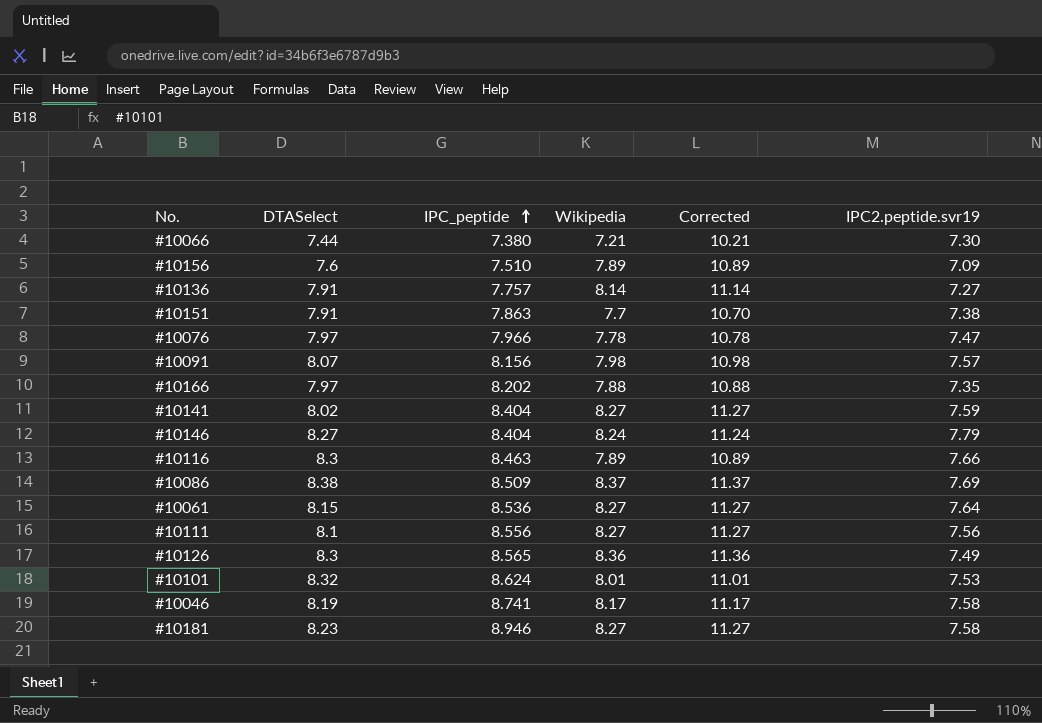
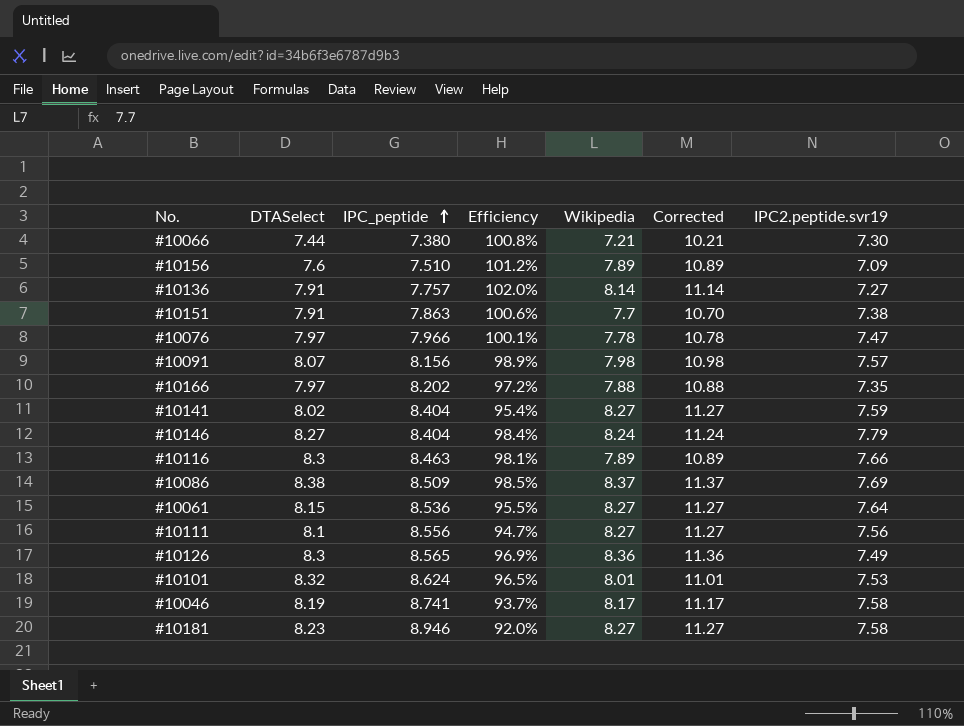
column Efficiency | formula: none -> [DTASelect] / [IPC_peptide]

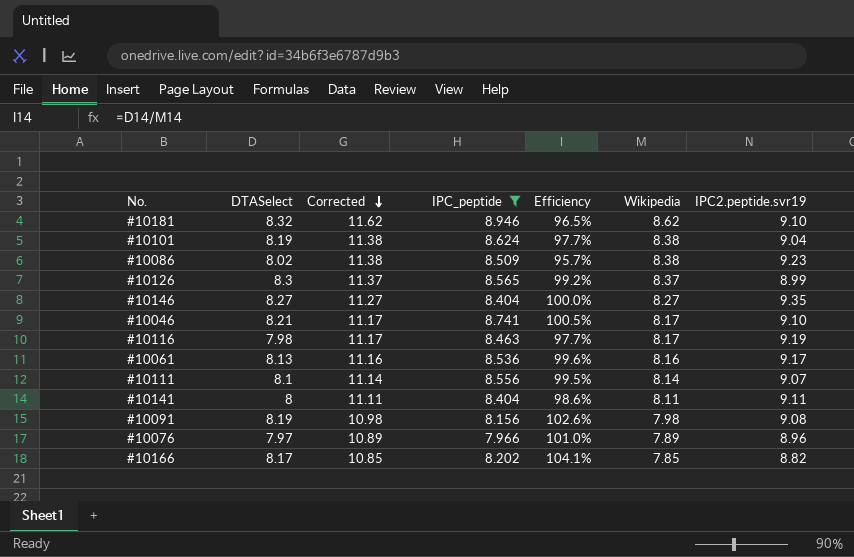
filter: none -> IPC_peptide >= 7.966
row order: IPC_peptide ascending -> Corrected descending
column Corrected | position: 6 -> 3
column Efficiency | formula: [DTASelect] / [IPC_peptide] -> [DTASelect] / [Wikipedia]
#10181 | DTASelect: 8.23 -> 8.32
#10181 | Corrected: 11.27 -> 11.62
#10181 | Wikipedia: 8.27 -> 8.62
#10181 | IPC2.peptide.svr19: 7.58 -> 9.10
#10101 | DTASelect: 8.32 -> 8.19
#10101 | Corrected: 11.01 -> 11.38
#10101 | Wikipedia: 8.01 -> 8.38
#10101 | IPC2.peptide.svr19: 7.53 -> 9.04
#10086 | DTASelect: 8.38 -> 8.02
#10086 | Corrected: 11.37 -> 11.38
#10086 | Wikipedia: 8.37 -> 8.38
#10086 | IPC2.peptide.svr19: 7.69 -> 9.23
#10126 | Corrected: 11.36 -> 11.37
#10126 | Wikipedia: 8.36 -> 8.37
#10126 | IPC2.peptide.svr19: 7.49 -> 8.99
#10146 | Corrected: 11.24 -> 11.27
#10146 | Wikipedia: 8.24 -> 8.27
#10146 | IPC2.peptide.svr19: 7.79 -> 9.35
#10046 | DTASelect: 8.19 -> 8.21
#10046 | IPC2.peptide.svr19: 7.58 -> 9.10
#10116 | DTASelect: 8.3 -> 7.98
#10116 | Corrected: 10.89 -> 11.17
#10116 | Wikipedia: 7.89 -> 8.17
#10116 | IPC2.peptide.svr19: 7.66 -> 9.19
#10061 | DTASelect: 8.15 -> 8.13
#10061 | Corrected: 11.27 -> 11.16
#10061 | Wikipedia: 8.27 -> 8.16
#10061 | IPC2.peptide.svr19: 7.64 -> 9.17
#10111 | Corrected: 11.27 -> 11.14
#10111 | Wikipedia: 8.27 -> 8.14
#10111 | IPC2.peptide.svr19: 7.56 -> 9.07
#10141 | DTASelect: 8.02 -> 8
#10141 | Corrected: 11.27 -> 11.11
#10141 | Wikipedia: 8.27 -> 8.11
#10141 | IPC2.peptide.svr19: 7.59 -> 9.11
#10091 | DTASelect: 8.07 -> 8.19
#10091 | IPC2.peptide.svr19: 7.57 -> 9.08
#10076 | Corrected: 10.78 -> 10.89
#10076 | Wikipedia: 7.78 -> 7.89
#10076 | IPC2.peptide.svr19: 7.47 -> 8.96
#10166 | DTASelect: 7.97 -> 8.17
#10166 | Corrected: 10.88 -> 10.85
#10166 | Wikipedia: 7.88 -> 7.85
#10166 | IPC2.peptide.svr19: 7.35 -> 8.82

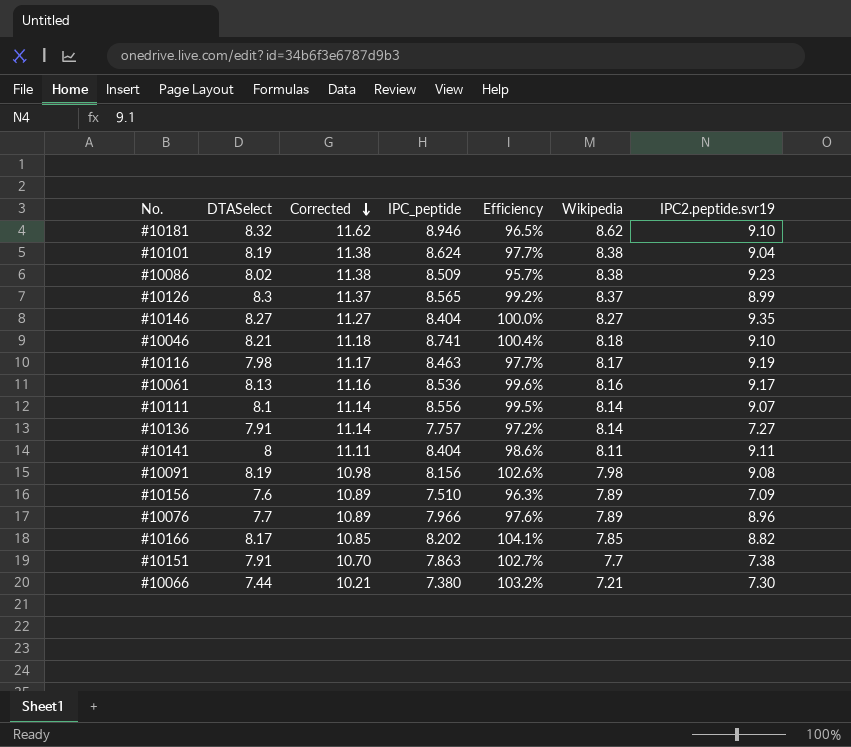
filter: IPC_peptide >= 7.966 -> none
#10046 | Corrected: 11.17 -> 11.18
#10046 | Efficiency: 100.5% -> 100.4%
#10046 | Wikipedia: 8.17 -> 8.18
#10076 | DTASelect: 7.97 -> 7.7
#10076 | Efficiency: 101.0% -> 97.6%

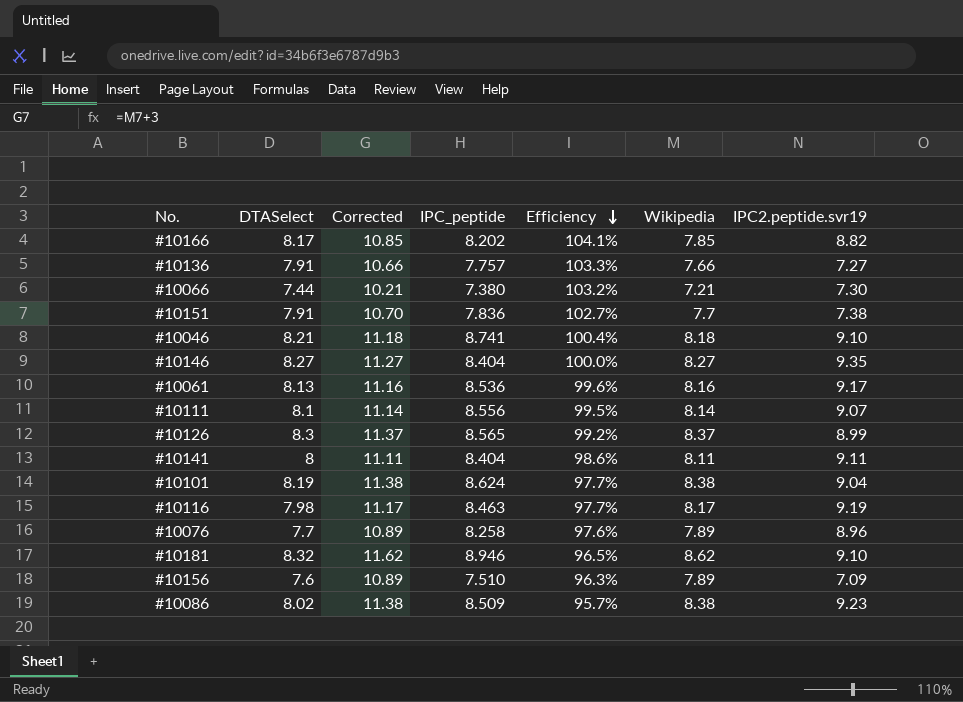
row order: Corrected descending -> Efficiency descending
row #10091: 8.19 | 10.98 | 8.156 | 102.6% | 7.98 | 9.08 -> none
#10136 | Corrected: 11.14 -> 10.66
#10136 | Efficiency: 97.2% -> 103.3%
#10136 | Wikipedia: 8.14 -> 7.66
#10151 | IPC_peptide: 7.863 -> 7.836
#10076 | IPC_peptide: 7.966 -> 8.258

